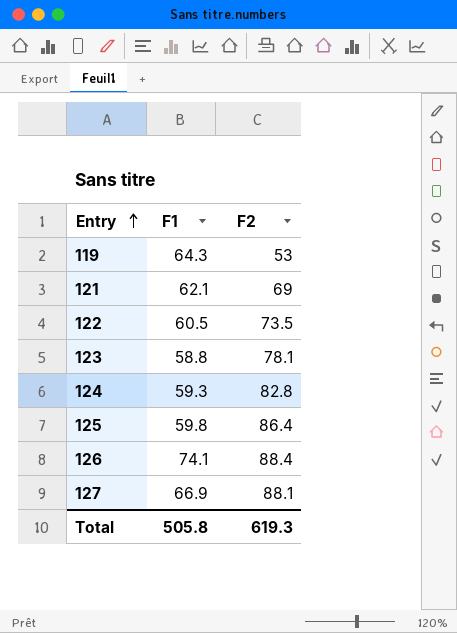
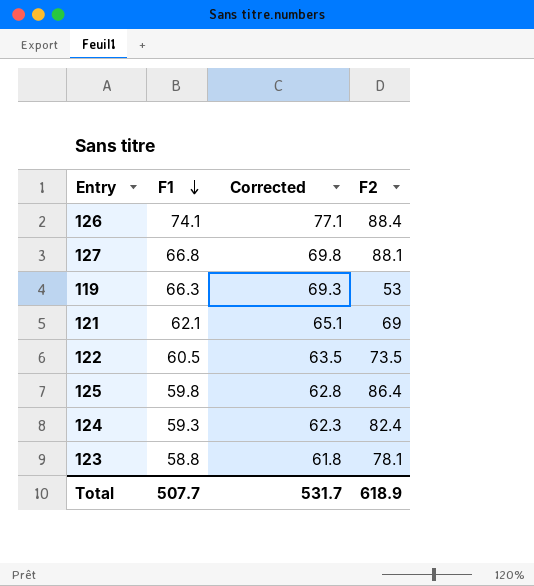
row order: Entry ascending -> F1 descending
column Corrected | formula: none -> [F1] + 3
127 | F1: 66.9 -> 66.8
119 | F1: 64.3 -> 66.3
124 | F2: 82.8 -> 82.4
Total | F1: 505.8 -> 507.7
Total | F2: 619.3 -> 618.9

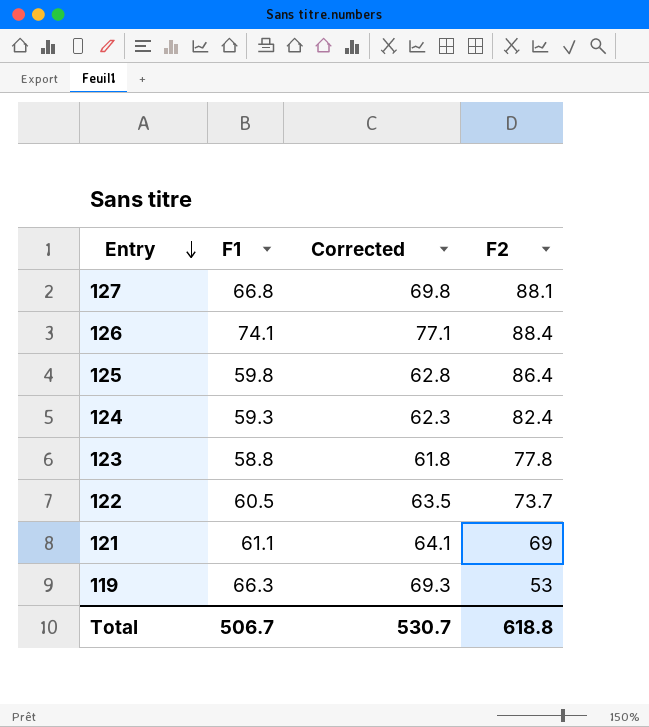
row order: F1 descending -> Entry descending
123 | F2: 78.1 -> 77.8
122 | F2: 73.5 -> 73.7
121 | F1: 62.1 -> 61.1
121 | Corrected: 65.1 -> 64.1
Total | F1: 507.7 -> 506.7
Total | Corrected: 531.7 -> 530.7
Total | F2: 618.9 -> 618.8

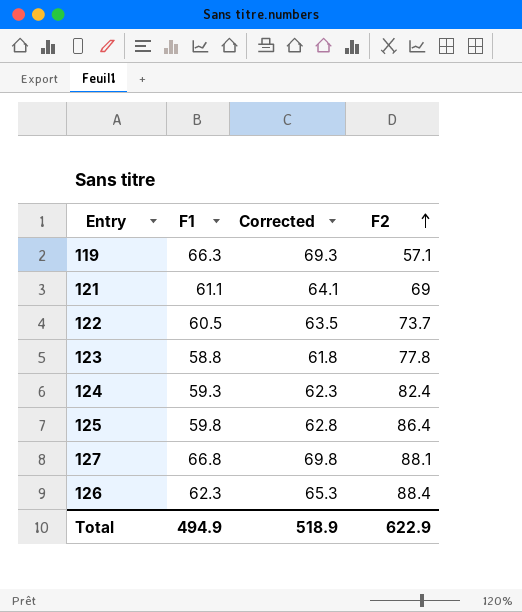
row order: Entry descending -> F2 ascending
119 | F2: 53 -> 57.1
126 | F1: 74.1 -> 62.3
126 | Corrected: 77.1 -> 65.3
Total | F1: 506.7 -> 494.9
Total | Corrected: 530.7 -> 518.9
Total | F2: 618.8 -> 622.9

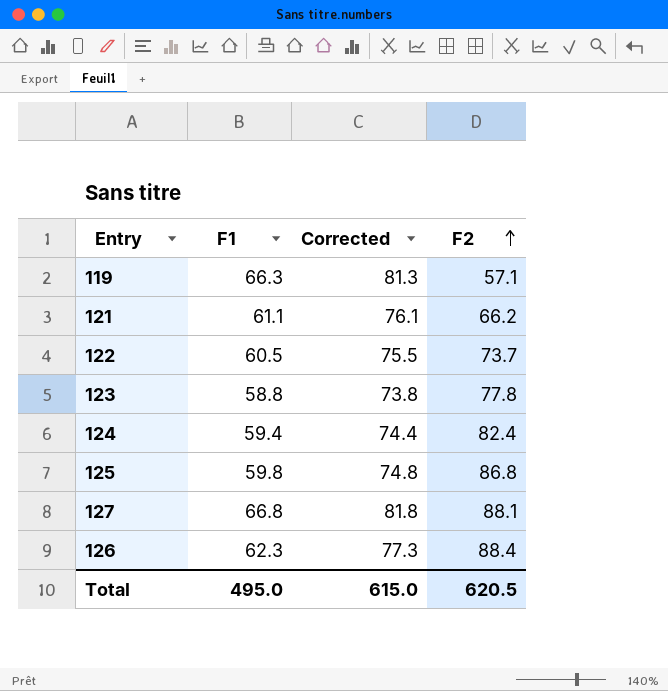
column Corrected | formula: [F1] + 3 -> [F1] + 15
121 | F2: 69 -> 66.2
124 | F1: 59.3 -> 59.4
125 | F2: 86.4 -> 86.8
Total | F1: 494.9 -> 495.0
Total | Corrected: 518.9 -> 615.0
Total | F2: 622.9 -> 620.5

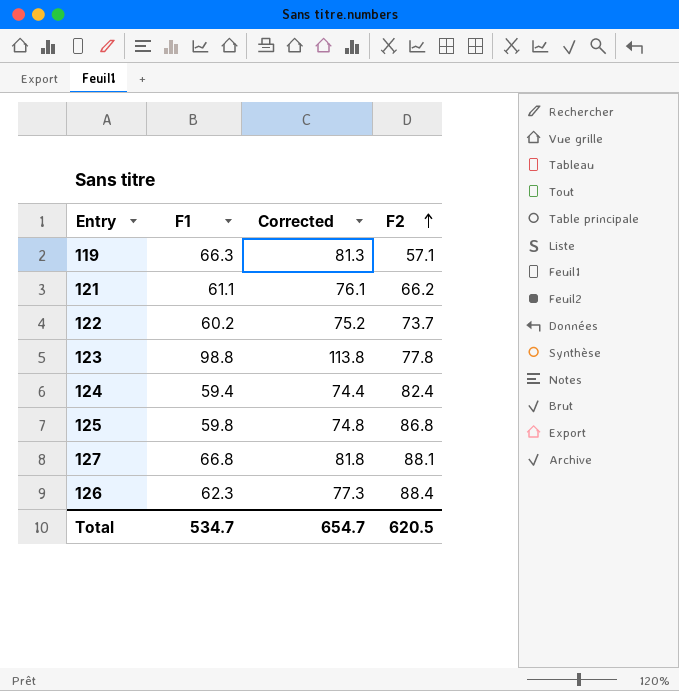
122 | F1: 60.5 -> 60.2
122 | Corrected: 75.5 -> 75.2
123 | F1: 58.8 -> 98.8
123 | Corrected: 73.8 -> 113.8
Total | F1: 495.0 -> 534.7
Total | Corrected: 615.0 -> 654.7

